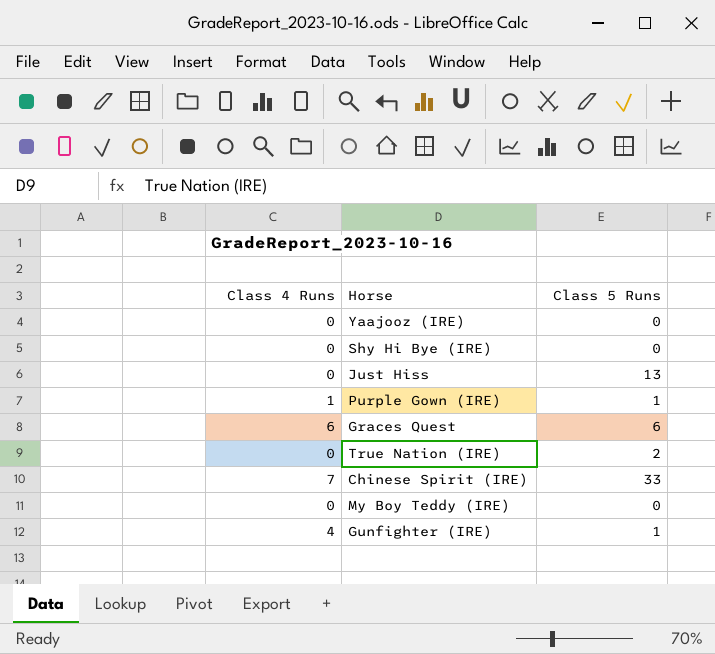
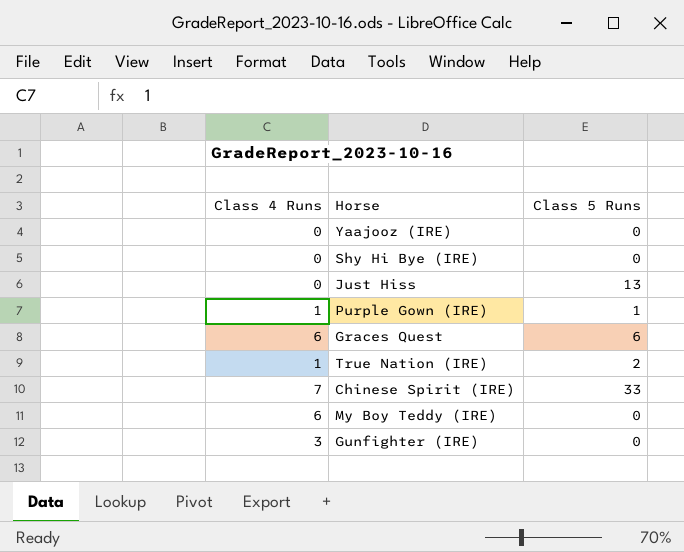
True Nation (IRE) | Class 4 Runs: 0 -> 1
My Boy Teddy (IRE) | Class 4 Runs: 0 -> 6
Gunfighter (IRE) | Class 4 Runs: 4 -> 3
Gunfighter (IRE) | Class 5 Runs: 1 -> 0

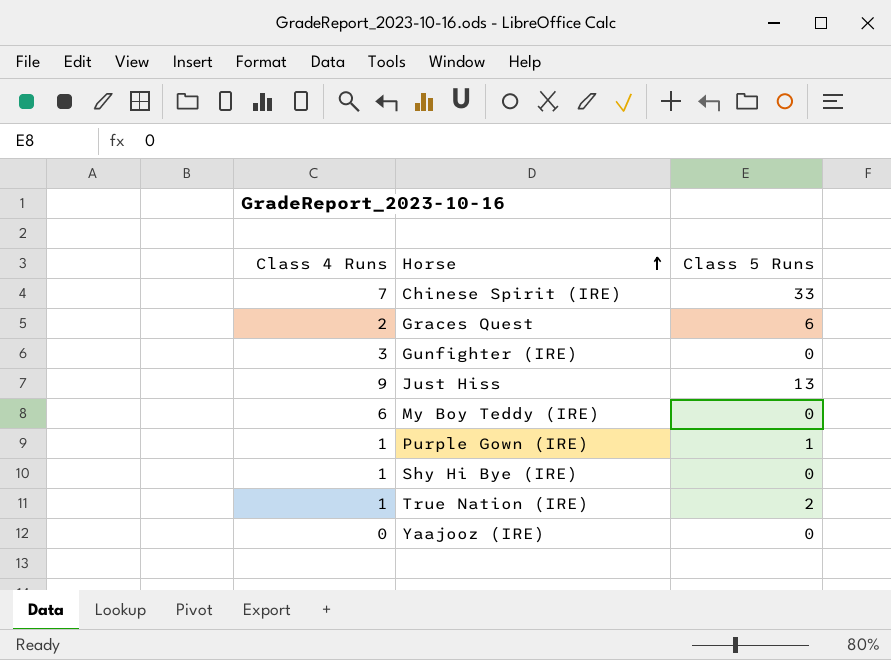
row order: none -> Horse ascending
Graces Quest | Class 4 Runs: 6 -> 2
Just Hiss | Class 4 Runs: 0 -> 9
Shy Hi Bye (IRE) | Class 4 Runs: 0 -> 1

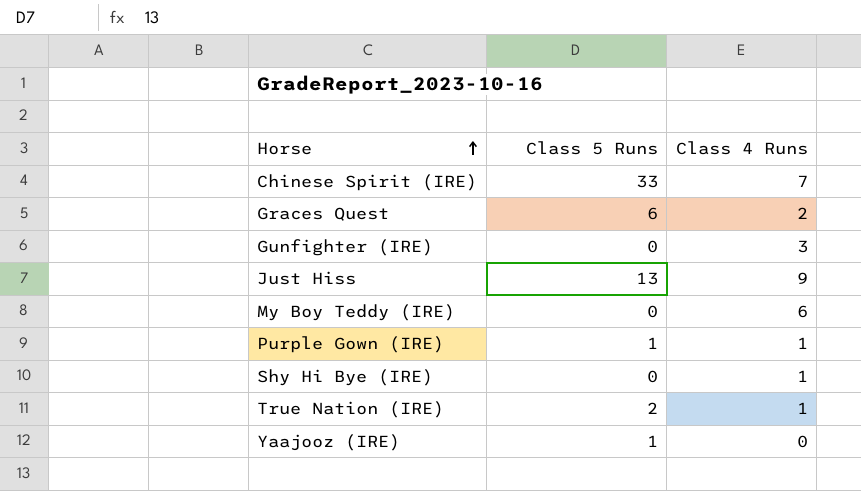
column Class 4 Runs | position: 1 -> 3
Yaajooz (IRE) | Class 5 Runs: 0 -> 1

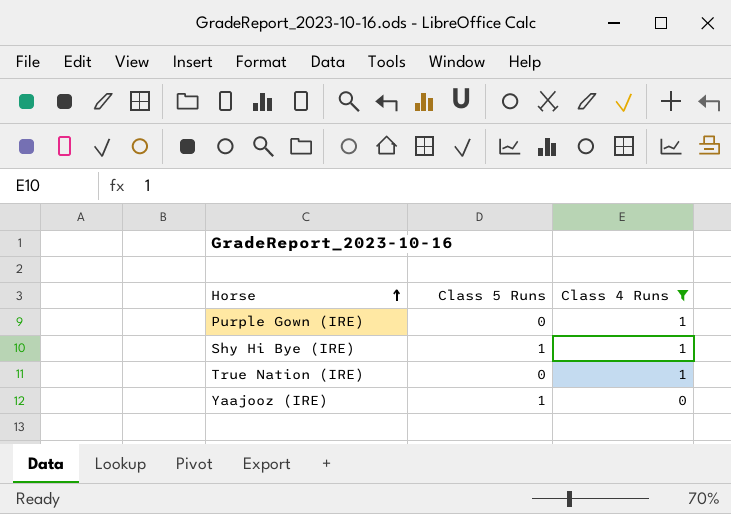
filter: none -> Class 4 Runs <= 1
Purple Gown (IRE) | Class 5 Runs: 1 -> 0
Shy Hi Bye (IRE) | Class 5 Runs: 0 -> 1
True Nation (IRE) | Class 5 Runs: 2 -> 0

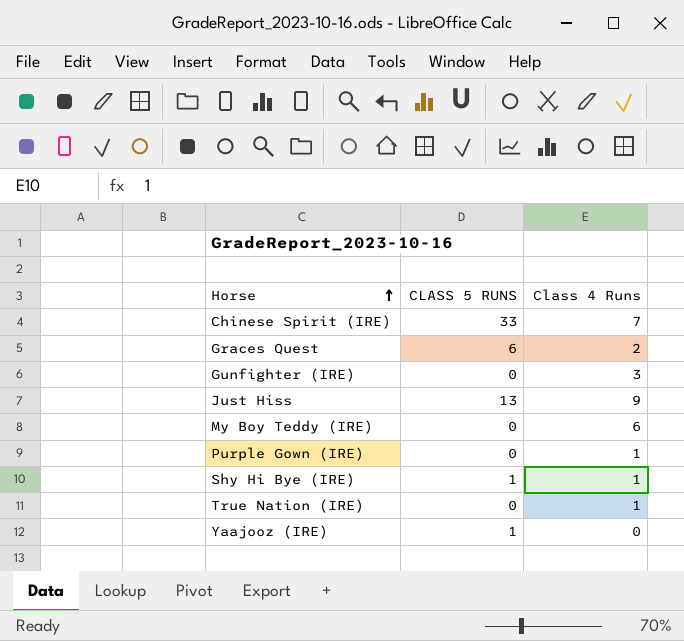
filter: Class 4 Runs <= 1 -> none
column name: Class 5 Runs -> CLASS 5 RUNS

